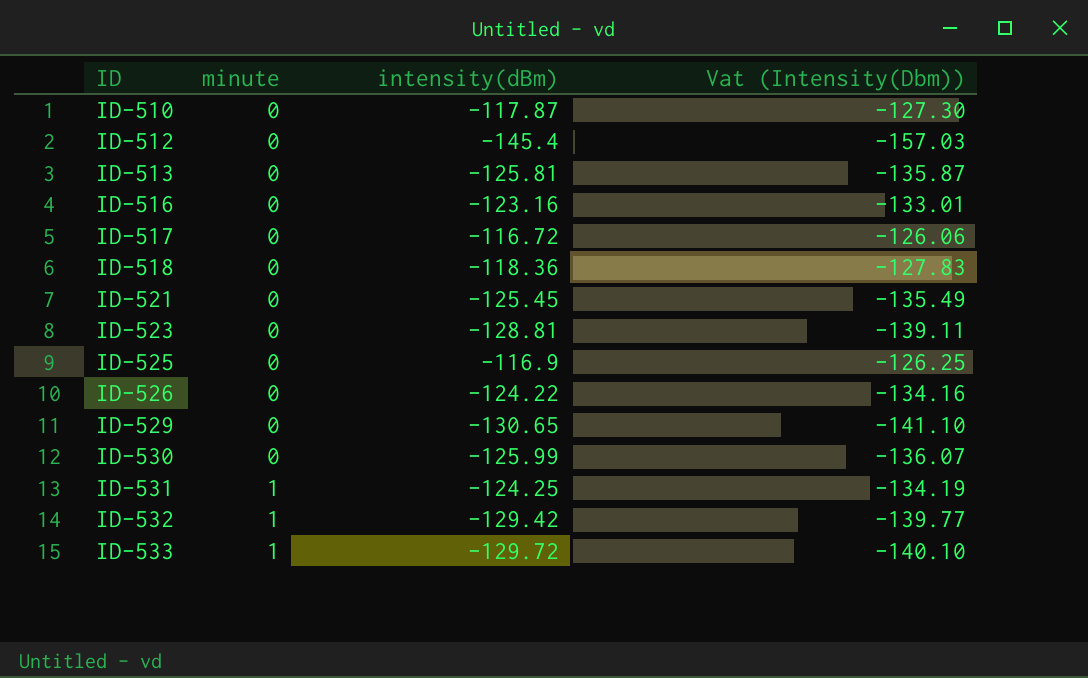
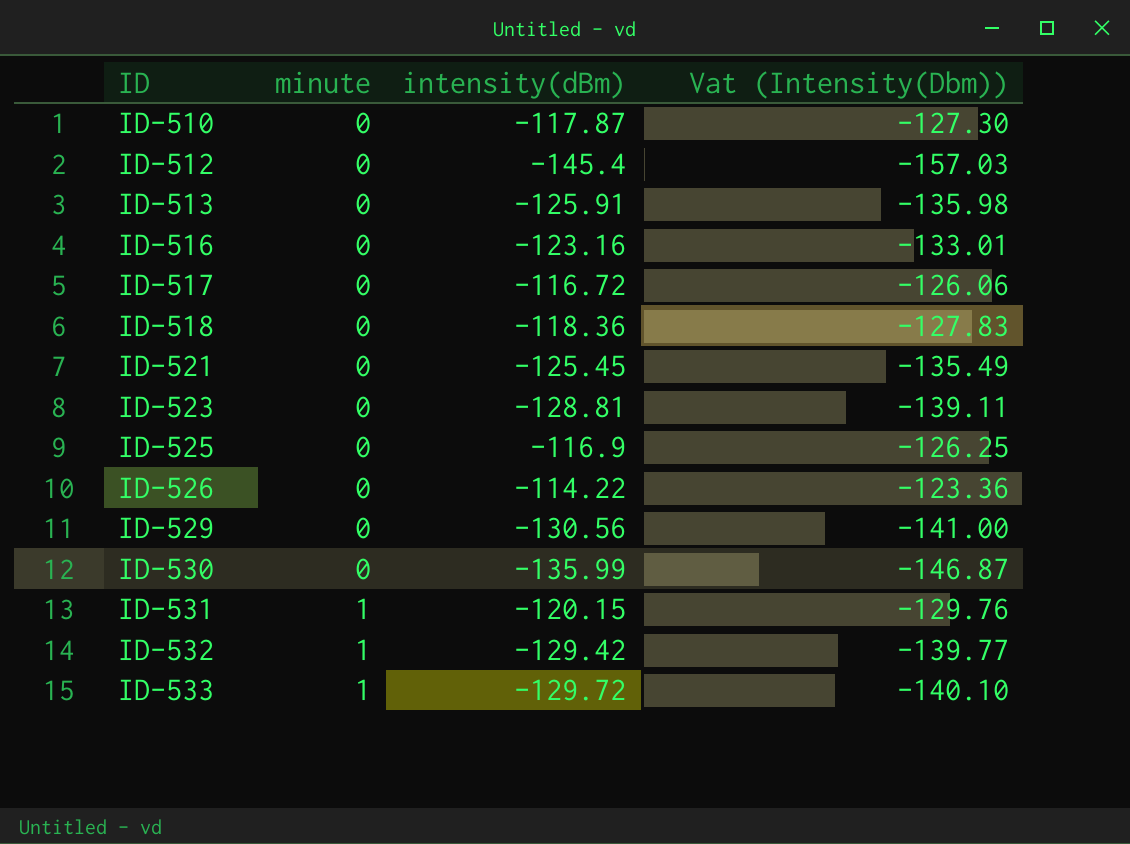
ID-513 | intensity(dBm): -125.81 -> -125.91
ID-513 | Vat (Intensity(Dbm)): -135.87 -> -135.98
ID-526 | intensity(dBm): -124.22 -> -114.22
ID-526 | Vat (Intensity(Dbm)): -134.16 -> -123.36
ID-529 | intensity(dBm): -130.65 -> -130.56
ID-529 | Vat (Intensity(Dbm)): -141.10 -> -141.00
ID-530 | intensity(dBm): -125.99 -> -135.99
ID-530 | Vat (Intensity(Dbm)): -136.07 -> -146.87
ID-531 | intensity(dBm): -124.25 -> -120.15
ID-531 | Vat (Intensity(Dbm)): -134.19 -> -129.76

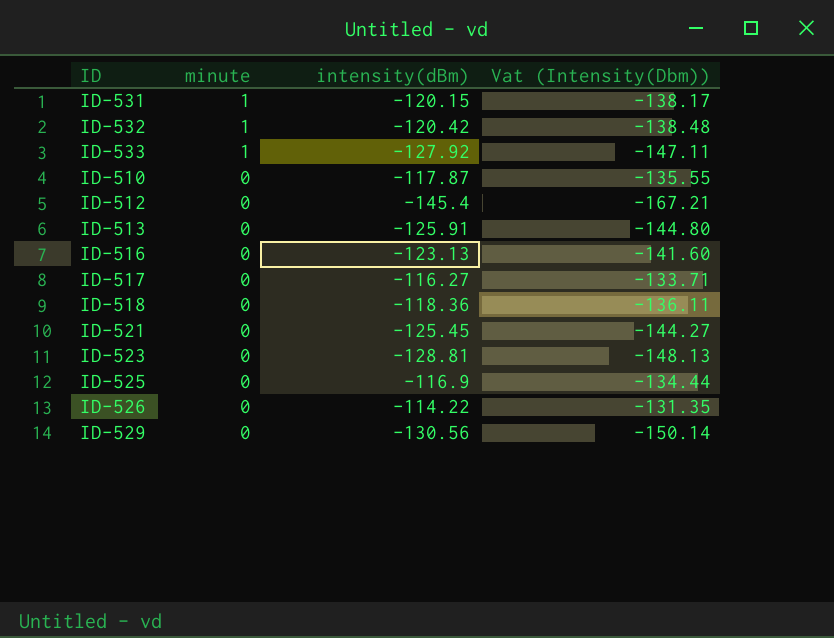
row order: ID ascending -> minute descending
column Vat (Intensity(Dbm)) | formula: [intensity(dBm)] * 1.08 -> [intensity(dBm)] * 1.15
row ID-530: 0 | -135.99 | -146.87 -> none
ID-532 | intensity(dBm): -129.42 -> -120.42
ID-533 | intensity(dBm): -129.72 -> -127.92
ID-516 | intensity(dBm): -123.16 -> -123.13
ID-517 | intensity(dBm): -116.72 -> -116.27

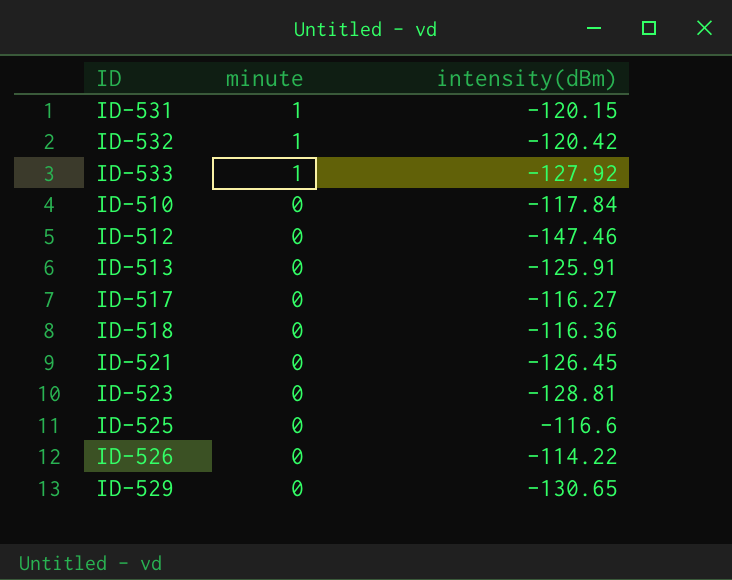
column Vat (Intensity(Dbm)) | formula: [intensity(dBm)] * 1.15 -> none
row ID-516: 0 | -123.13 | -141.60 -> none
ID-510 | intensity(dBm): -117.87 -> -117.84
ID-512 | intensity(dBm): -145.4 -> -147.46
ID-518 | intensity(dBm): -118.36 -> -116.36
ID-521 | intensity(dBm): -125.45 -> -126.45
ID-525 | intensity(dBm): -116.9 -> -116.6
ID-529 | intensity(dBm): -130.56 -> -130.65

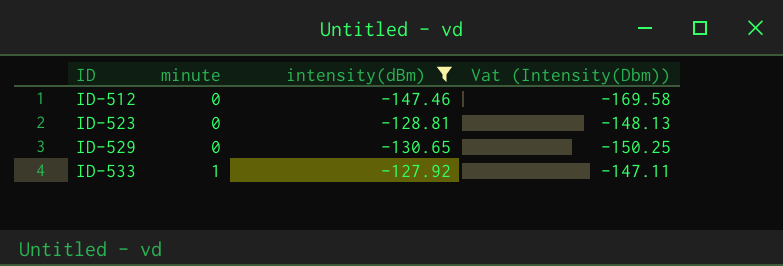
filter: none -> intensity(dBm) <= -127.92
row order: minute descending -> ID ascending
column Vat (Intensity(Dbm)) | formula: none -> [intensity(dBm)] * 1.15

